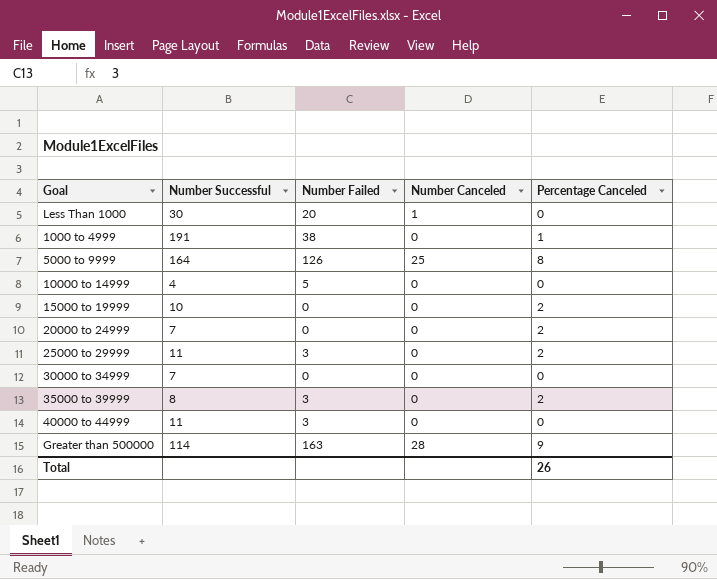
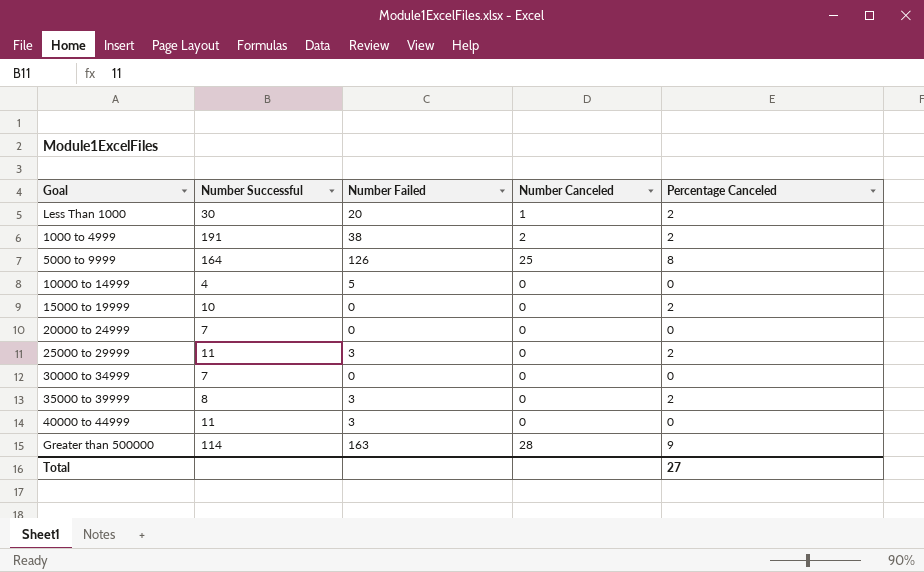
Less Than 1000 | Percentage Canceled: 0 -> 2
1000 to 4999 | Number Canceled: 0 -> 2
1000 to 4999 | Percentage Canceled: 1 -> 2
20000 to 24999 | Percentage Canceled: 2 -> 0
Total | Percentage Canceled: 26 -> 27

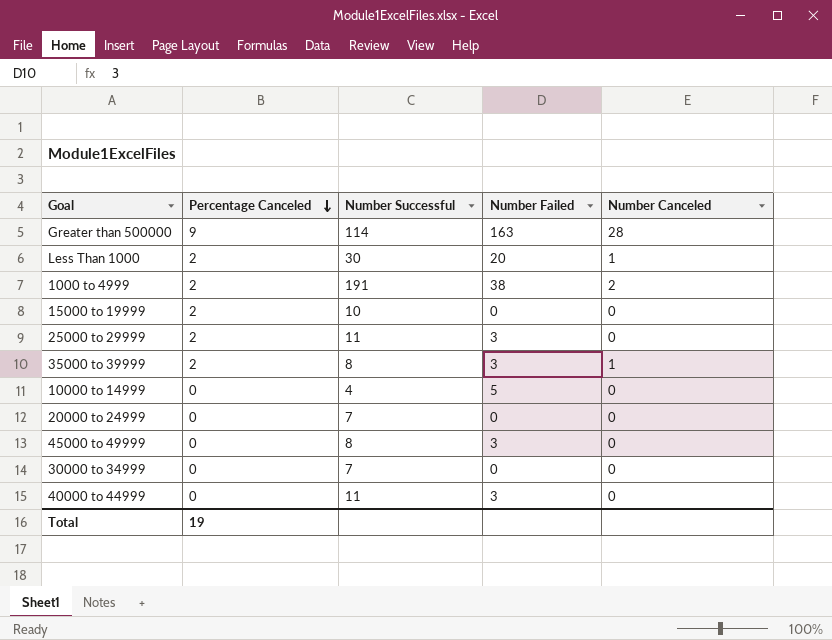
row order: none -> Percentage Canceled descending
column Percentage Canceled | position: 5 -> 2
row 5000 to 9999: 164 | 126 | 25 | 8 -> none
35000 to 39999 | Number Canceled: 0 -> 1
row 45000 to 49999: none -> 0 | 8 | 3 | 0
Total | Percentage Canceled: 27 -> 19

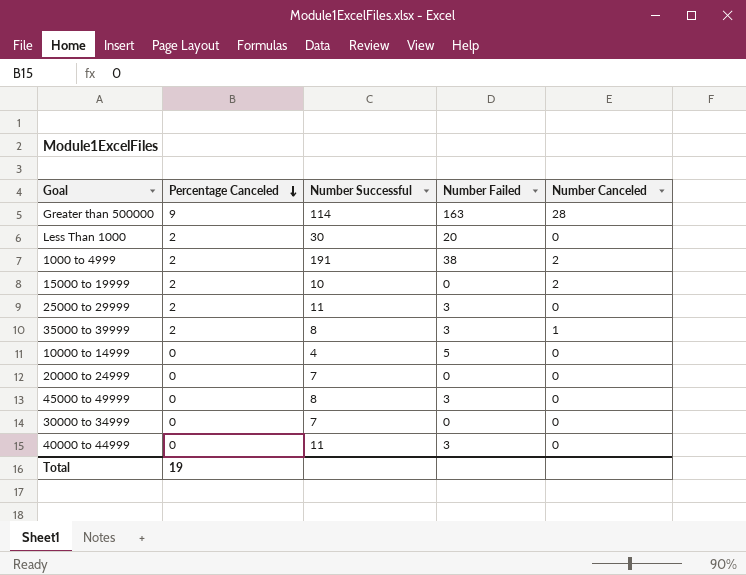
Less Than 1000 | Number Canceled: 1 -> 0
15000 to 19999 | Number Canceled: 0 -> 2

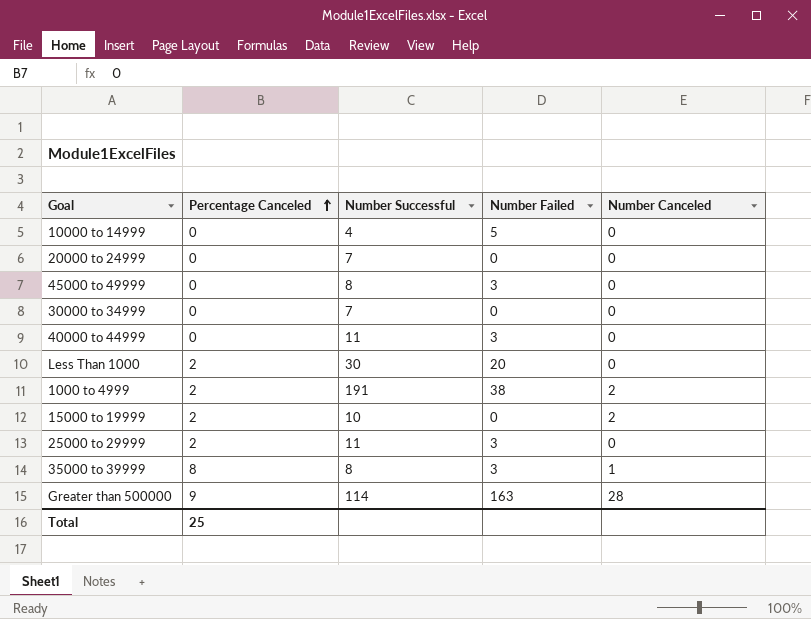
row order: Percentage Canceled descending -> Percentage Canceled ascending
35000 to 39999 | Percentage Canceled: 2 -> 8
Total | Percentage Canceled: 19 -> 25

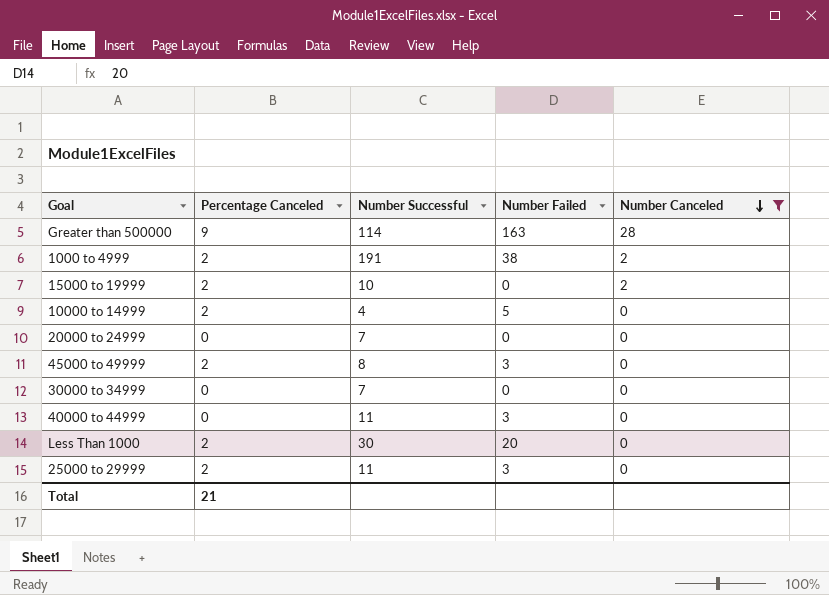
filter: none -> Number Canceled != 1
row order: Percentage Canceled ascending -> Number Canceled descending
10000 to 14999 | Percentage Canceled: 0 -> 2
45000 to 49999 | Percentage Canceled: 0 -> 2
Total | Percentage Canceled: 25 -> 21

